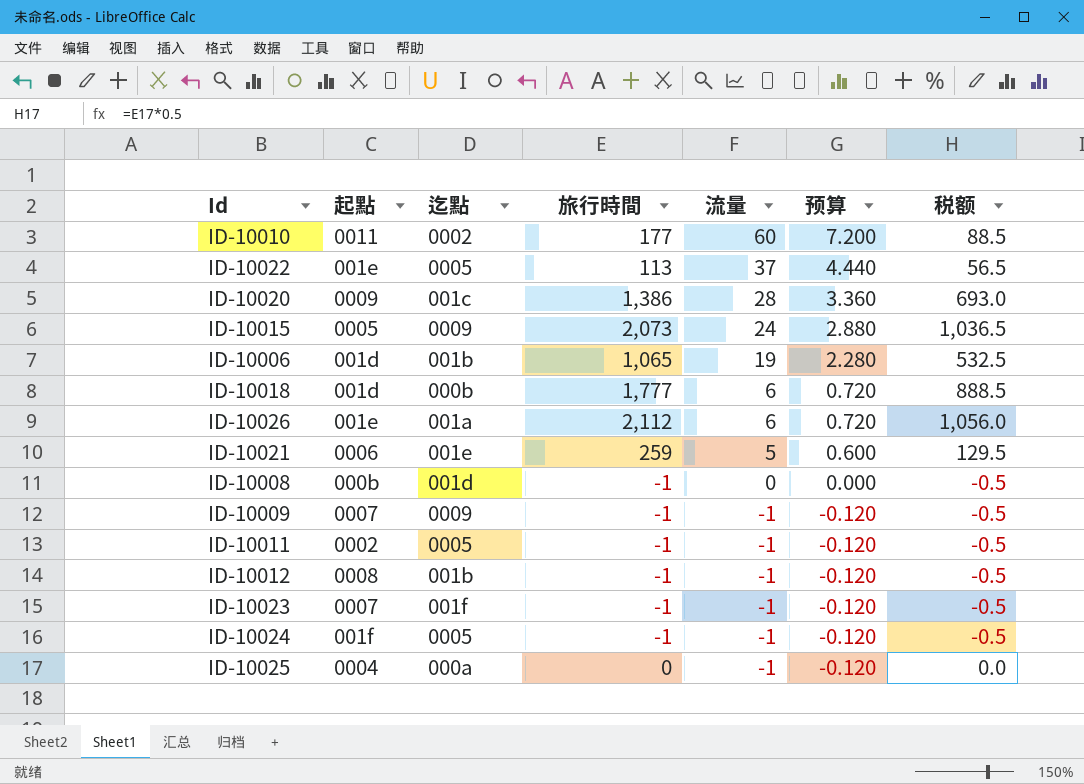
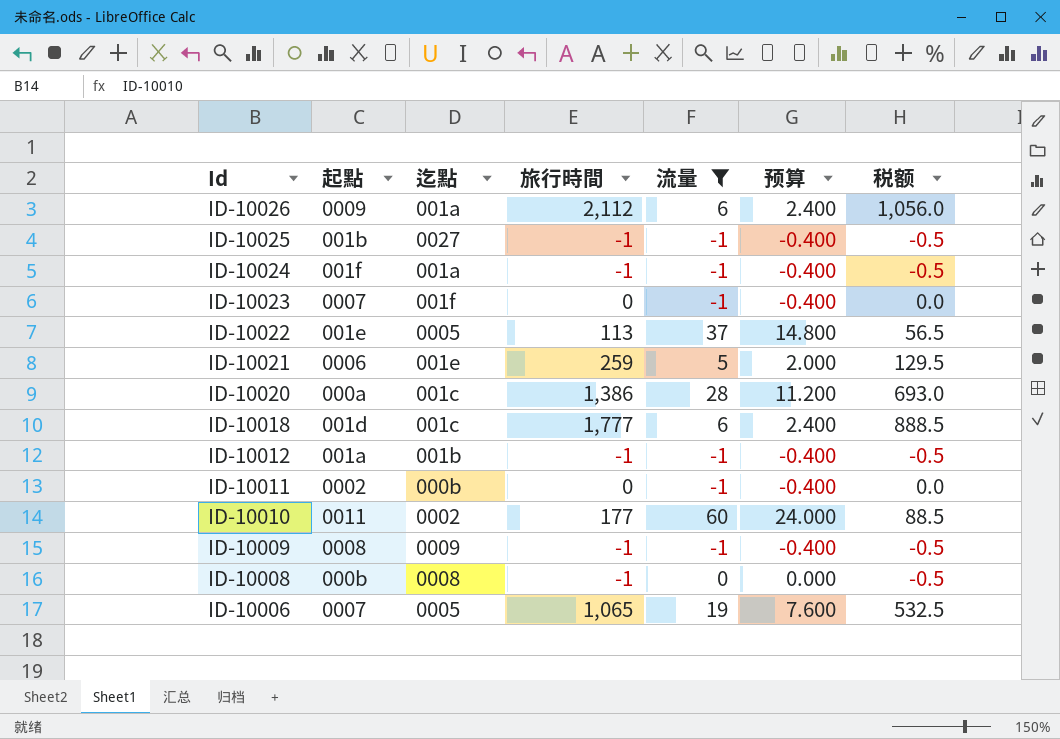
filter: none -> 流量 != 24
row order: 流量 descending -> Id descending
column 预算 | formula: [流量] * 0.12 -> [流量] * 0.4
ID-10026 | 起點: 001e -> 0009
ID-10025 | 起點: 0004 -> 001b
ID-10025 | 迄點: 000a -> 0027
ID-10025 | 旅行時間: 0 -> -1
ID-10025 | 税额: 0.0 -> -0.5
ID-10024 | 迄點: 0005 -> 001a
ID-10023 | 旅行時間: -1 -> 0
ID-10023 | 税额: -0.5 -> 0.0
ID-10020 | 起點: 0009 -> 000a
ID-10018 | 迄點: 000b -> 001c
ID-10012 | 起點: 0008 -> 001a
ID-10011 | 迄點: 0005 -> 000b
ID-10011 | 旅行時間: -1 -> 0
ID-10011 | 税额: -0.5 -> 0.0
ID-10009 | 起點: 0007 -> 0008
ID-10008 | 迄點: 001d -> 0008
ID-10006 | 起點: 001d -> 0007
ID-10006 | 迄點: 001b -> 0005

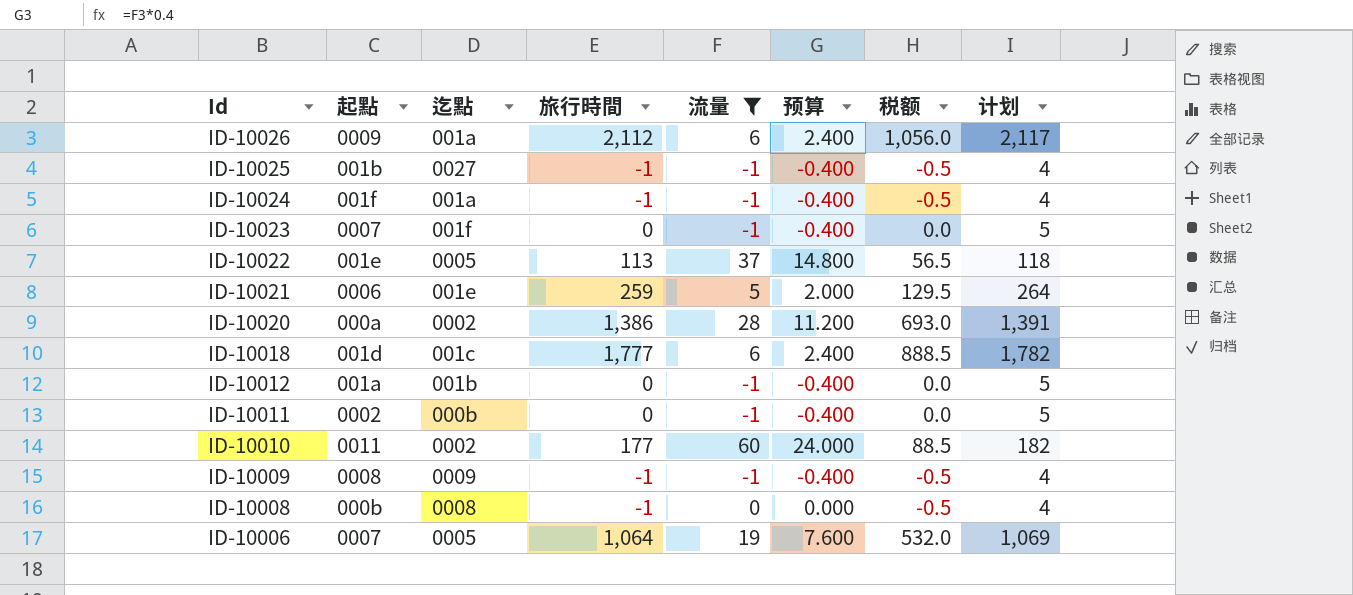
column 计划 | formula: none -> [旅行時間] + 5
ID-10020 | 迄點: 001c -> 0002
ID-10012 | 旅行時間: -1 -> 0
ID-10012 | 税额: -0.5 -> 0.0
ID-10006 | 旅行時間: 1,065 -> 1,064
ID-10006 | 税额: 532.5 -> 532.0

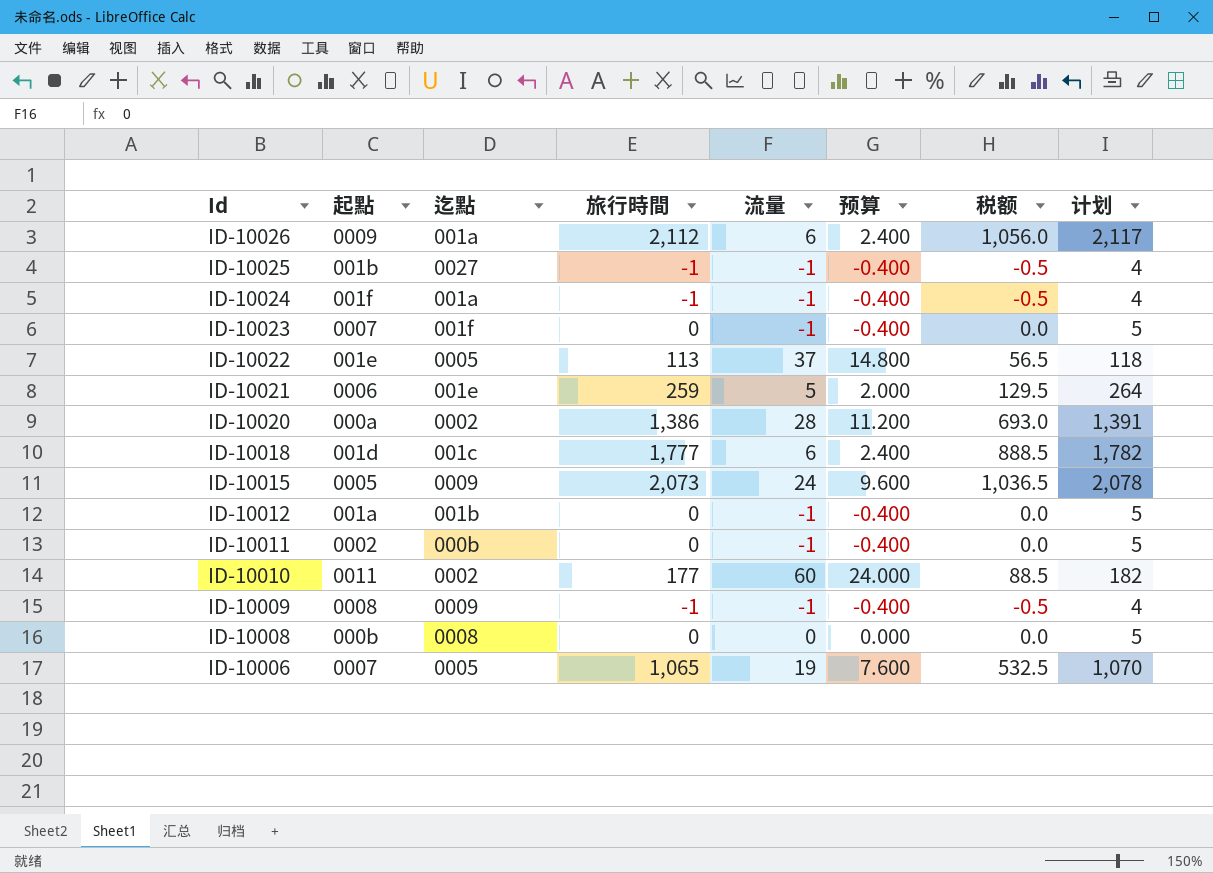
filter: 流量 != 24 -> none
ID-10008 | 旅行時間: -1 -> 0
ID-10008 | 税额: -0.5 -> 0.0
ID-10008 | 计划: 4 -> 5
ID-10006 | 旅行時間: 1,064 -> 1,065
ID-10006 | 税额: 532.0 -> 532.5
ID-10006 | 计划: 1,069 -> 1,070

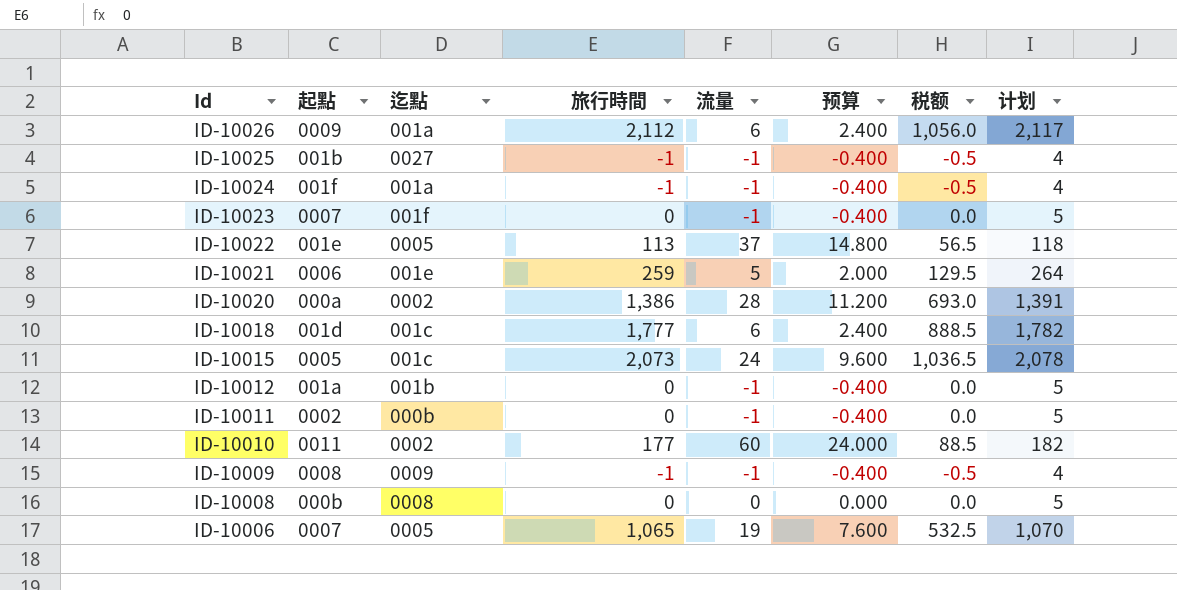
ID-10015 | 迄點: 0009 -> 001c

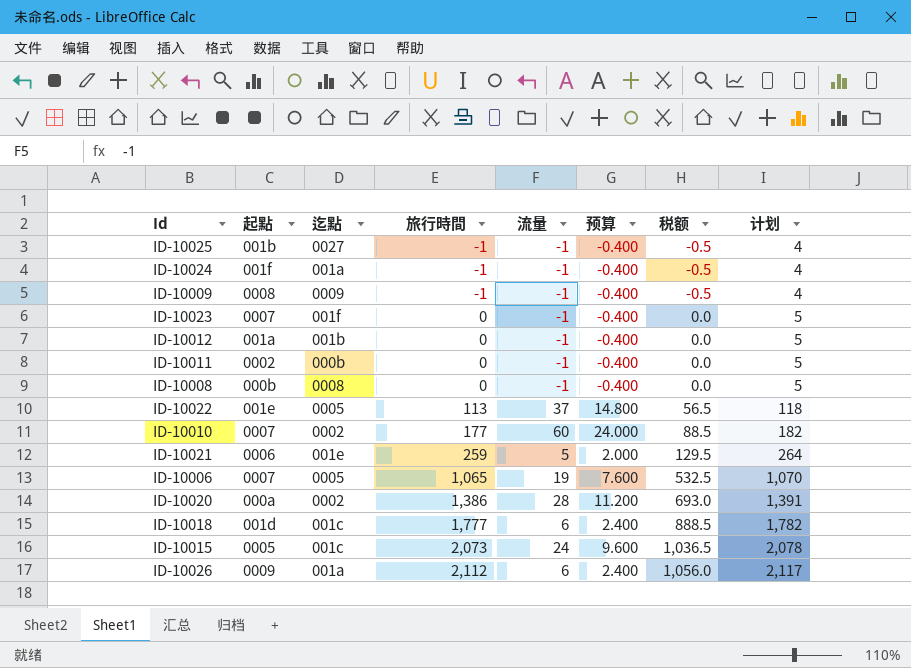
row order: Id descending -> 旅行時間 ascending
ID-10008 | 流量: 0 -> -1
ID-10008 | 预算: 0.000 -> -0.400
ID-10010 | 起點: 0011 -> 0007

